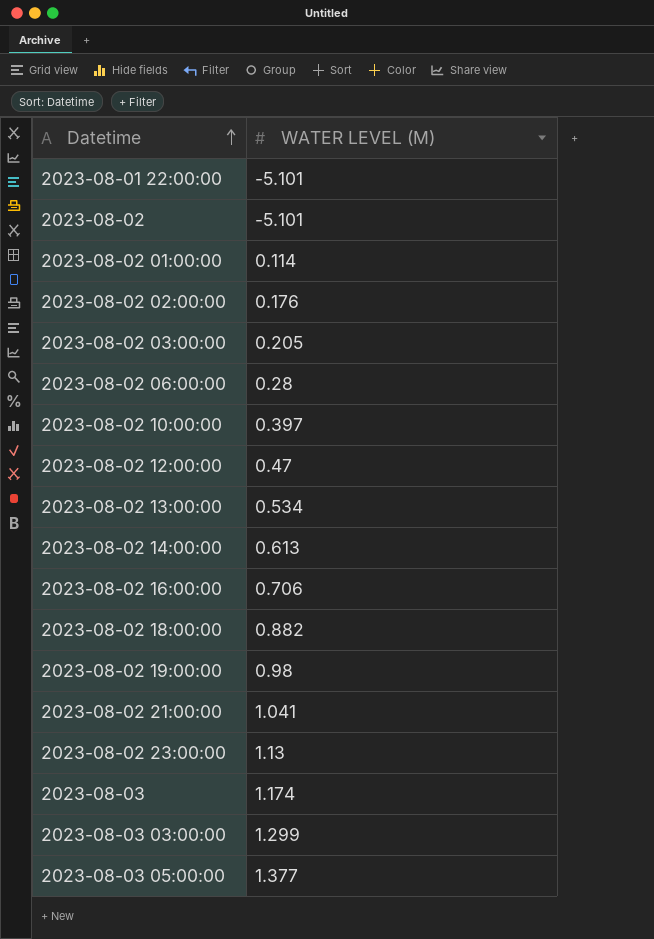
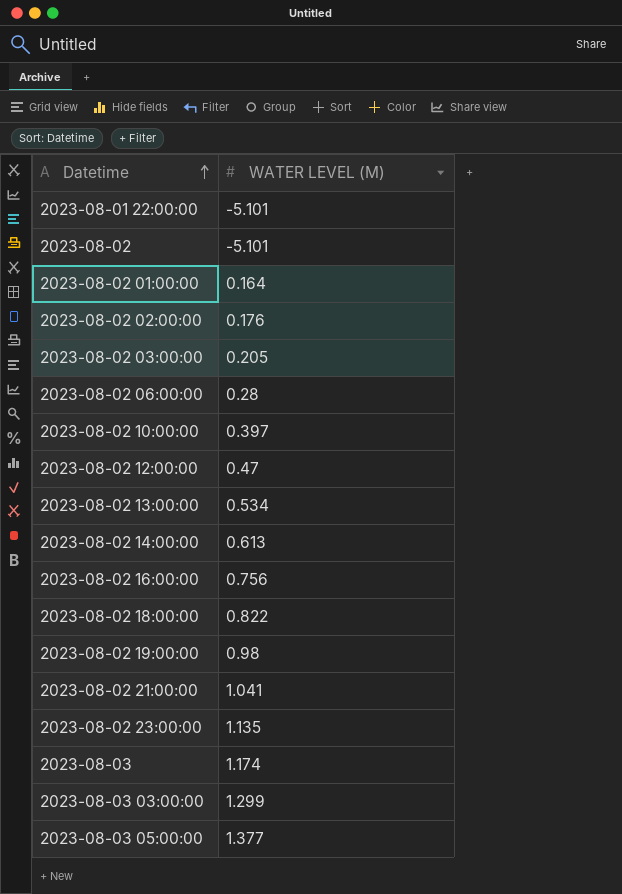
2023-08-02 01:00:00 | WATER LEVEL (M): 0.114 -> 0.164
2023-08-02 16:00:00 | WATER LEVEL (M): 0.706 -> 0.756
2023-08-02 18:00:00 | WATER LEVEL (M): 0.882 -> 0.822
2023-08-02 23:00:00 | WATER LEVEL (M): 1.13 -> 1.135

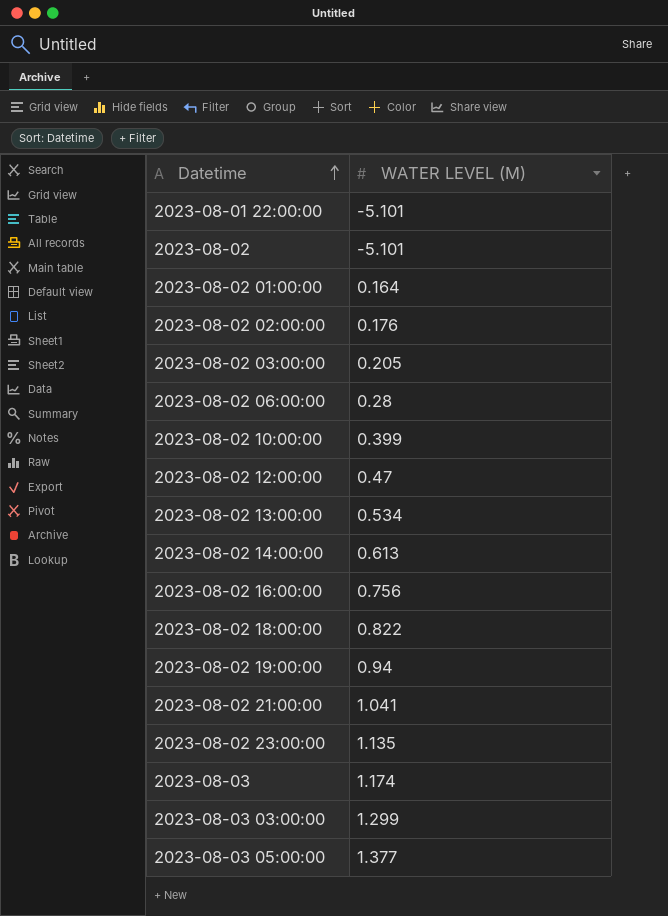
2023-08-02 10:00:00 | WATER LEVEL (M): 0.397 -> 0.399
2023-08-02 19:00:00 | WATER LEVEL (M): 0.98 -> 0.94

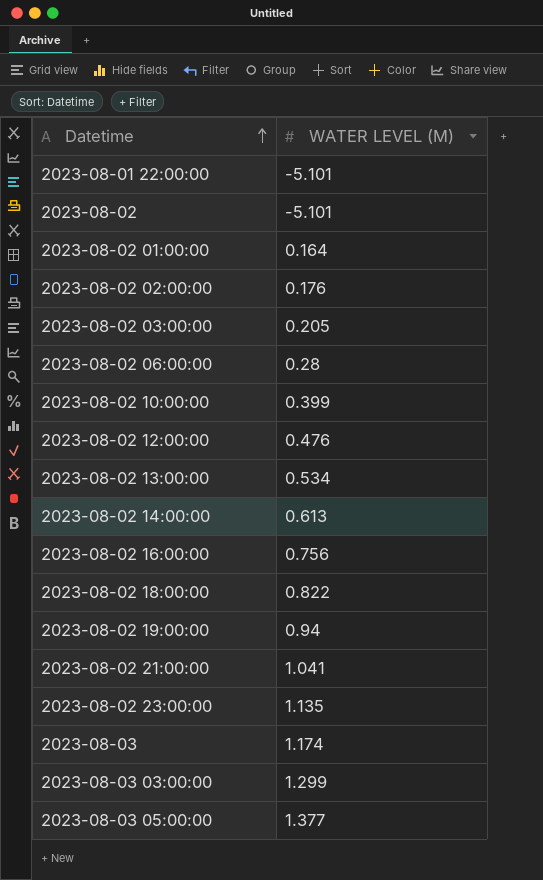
2023-08-02 12:00:00 | WATER LEVEL (M): 0.47 -> 0.476

